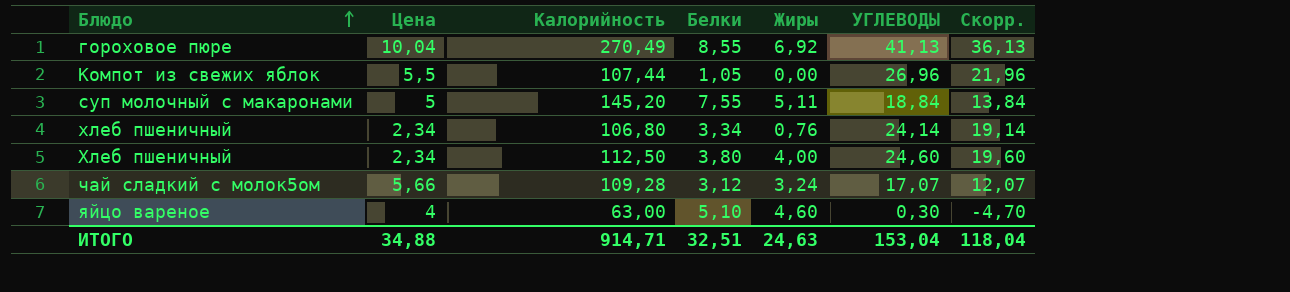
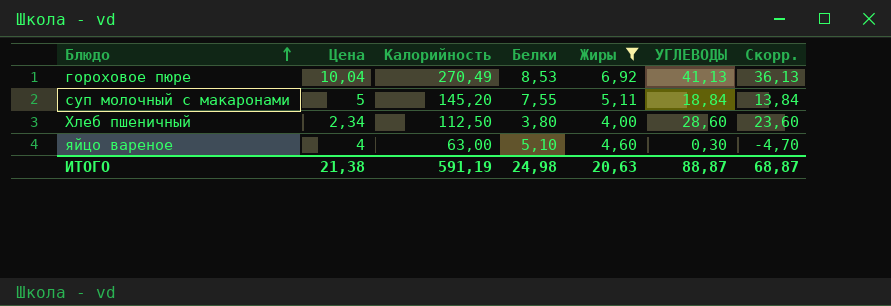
filter: none -> Жиры >= 4,00
гороховое пюре | Белки: 8,55 -> 8,53
Хлеб пшеничный | УГЛЕВОДЫ: 24,60 -> 28,60
Хлеб пшеничный | Скорр.: 19,60 -> 23,60
ИТОГО | Цена: 34,88 -> 21,38
ИТОГО | Калорийность: 914,71 -> 591,19
ИТОГО | Белки: 32,51 -> 24,98
ИТОГО | Жиры: 24,63 -> 20,63
ИТОГО | УГЛЕВОДЫ: 153,04 -> 88,87
ИТОГО | Скорр.: 118,04 -> 68,87

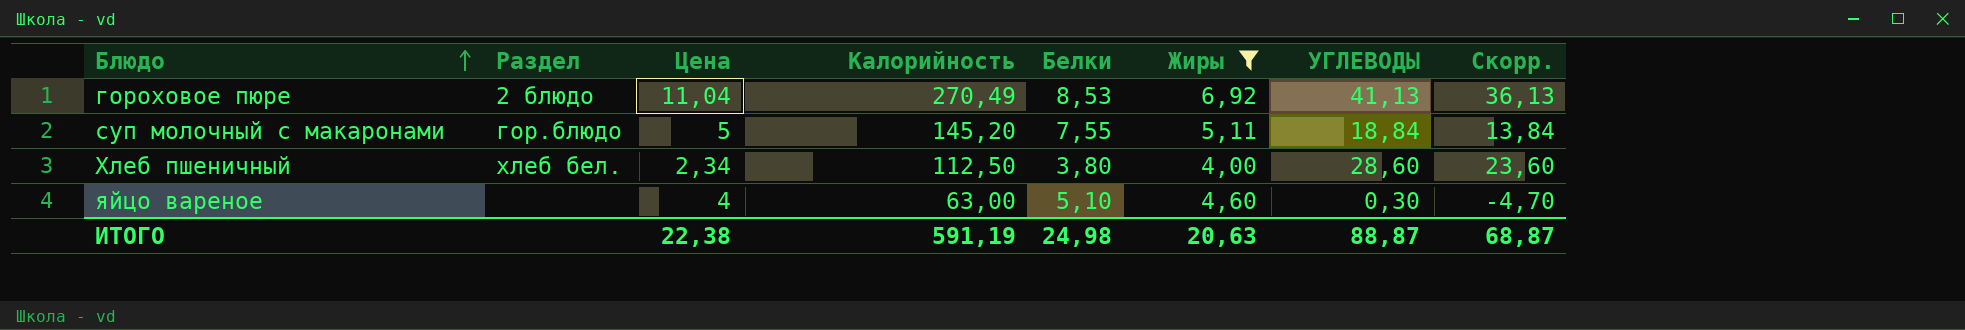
column Раздел | position: none -> 2
гороховое пюре | Цена: 10,04 -> 11,04
ИТОГО | Цена: 21,38 -> 22,38

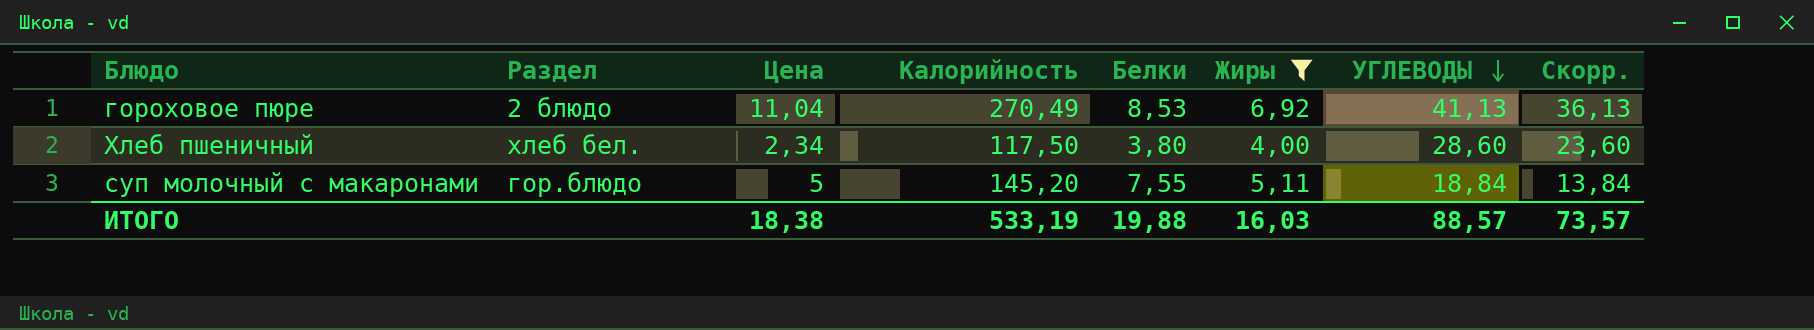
row order: Блюдо ascending -> УГЛЕВОДЫ descending
row яйцо вареное: none | 4 | 63,00 | 5,10 | 4,60 | 0,30 | -4,70 -> none
Хлеб пшеничный | Калорийность: 112,50 -> 117,50
ИТОГО | Цена: 22,38 -> 18,38
ИТОГО | Калорийность: 591,19 -> 533,19
ИТОГО | Белки: 24,98 -> 19,88
ИТОГО | Жиры: 20,63 -> 16,03
ИТОГО | УГЛЕВОДЫ: 88,87 -> 88,57
ИТОГО | Скорр.: 68,87 -> 73,57

